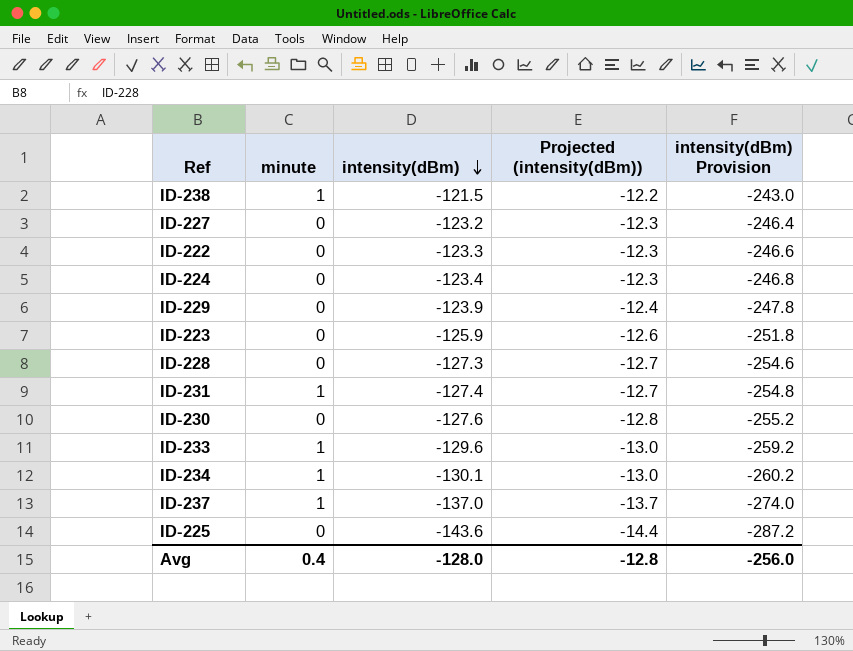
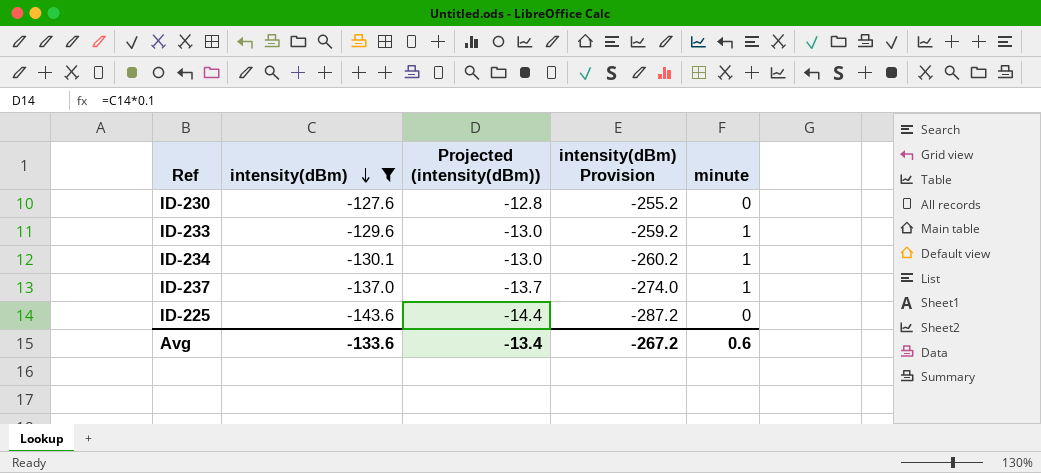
filter: none -> intensity(dBm) <= -127.6
column minute | position: 2 -> 5
Avg | intensity(dBm): -128.0 -> -133.6
Avg | Projected (intensity(dBm)): -12.8 -> -13.4
Avg | intensity(dBm) Provision: -256.0 -> -267.2
Avg | minute: 0.4 -> 0.6

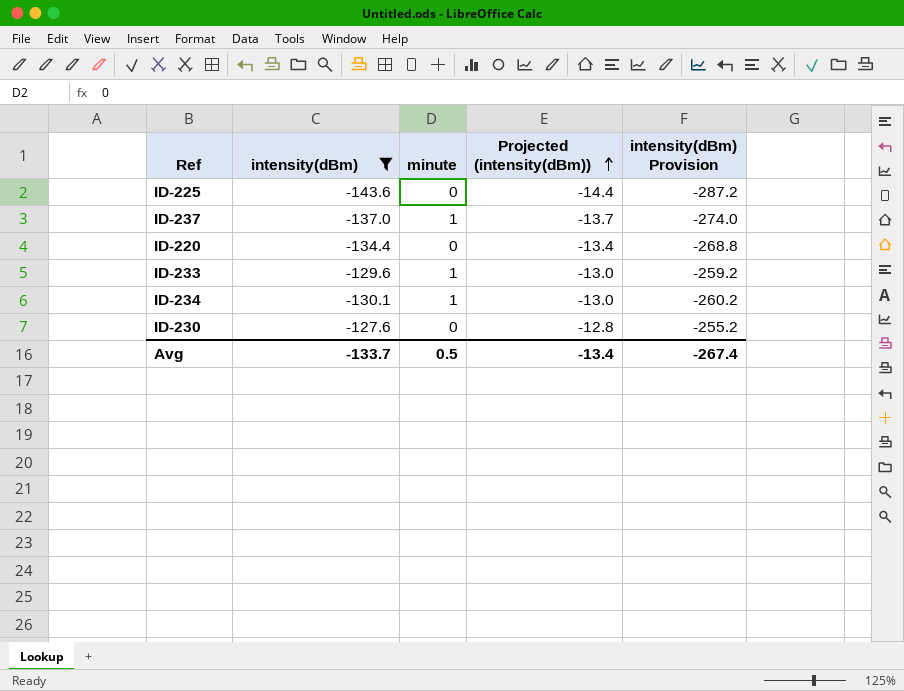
row order: intensity(dBm) descending -> Projected (intensity(dBm)) ascending
column minute | position: 5 -> 3
row ID-220: none -> -134.4 | 0 | -13.4 | -268.8
Avg | intensity(dBm): -133.6 -> -133.7
Avg | minute: 0.6 -> 0.5
Avg | intensity(dBm) Provision: -267.2 -> -267.4

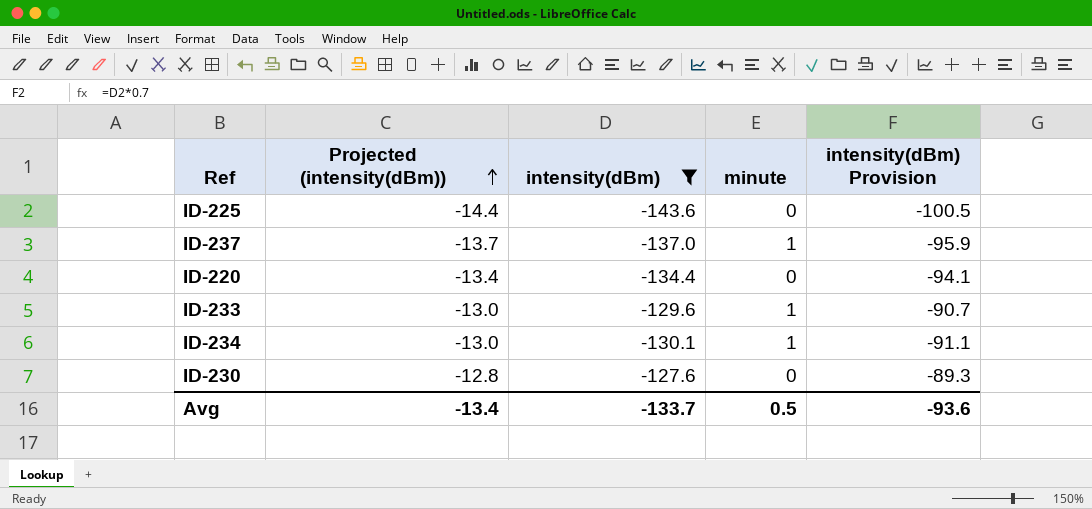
column Projected (intensity(dBm)) | position: 4 -> 2
column intensity(dBm) Provision | formula: [intensity(dBm)] * 2 -> [intensity(dBm)] * 0.7
Avg | intensity(dBm) Provision: -267.4 -> -93.6

